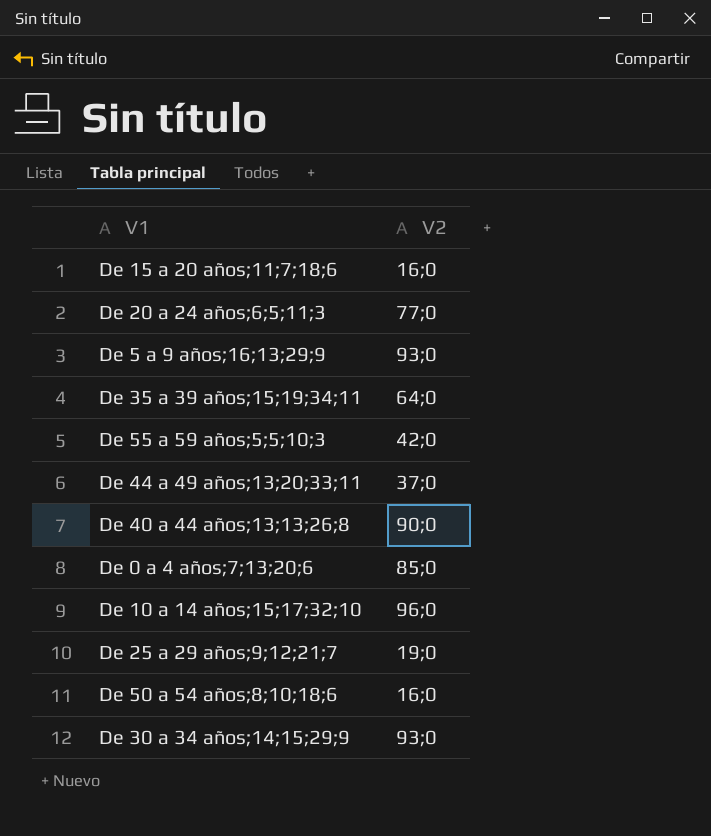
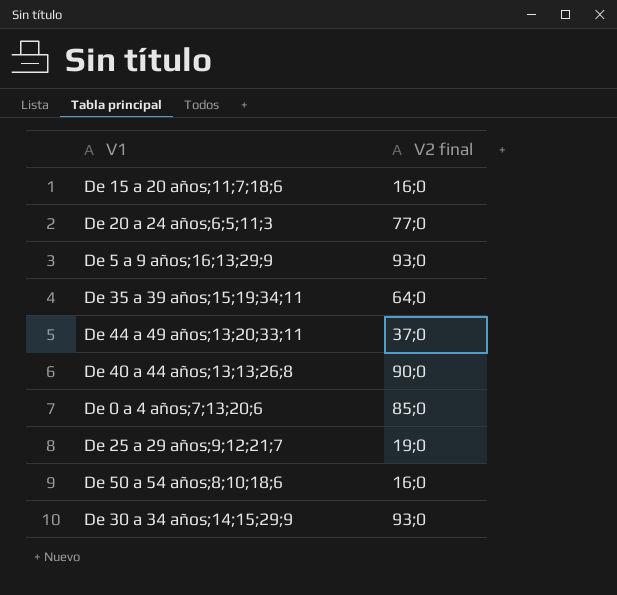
column name: V2 -> V2 final
row De 55 a 59 años;5;5;10;3: 42;0 -> none
row De 10 a 14 años;15;17;32;10: 96;0 -> none

